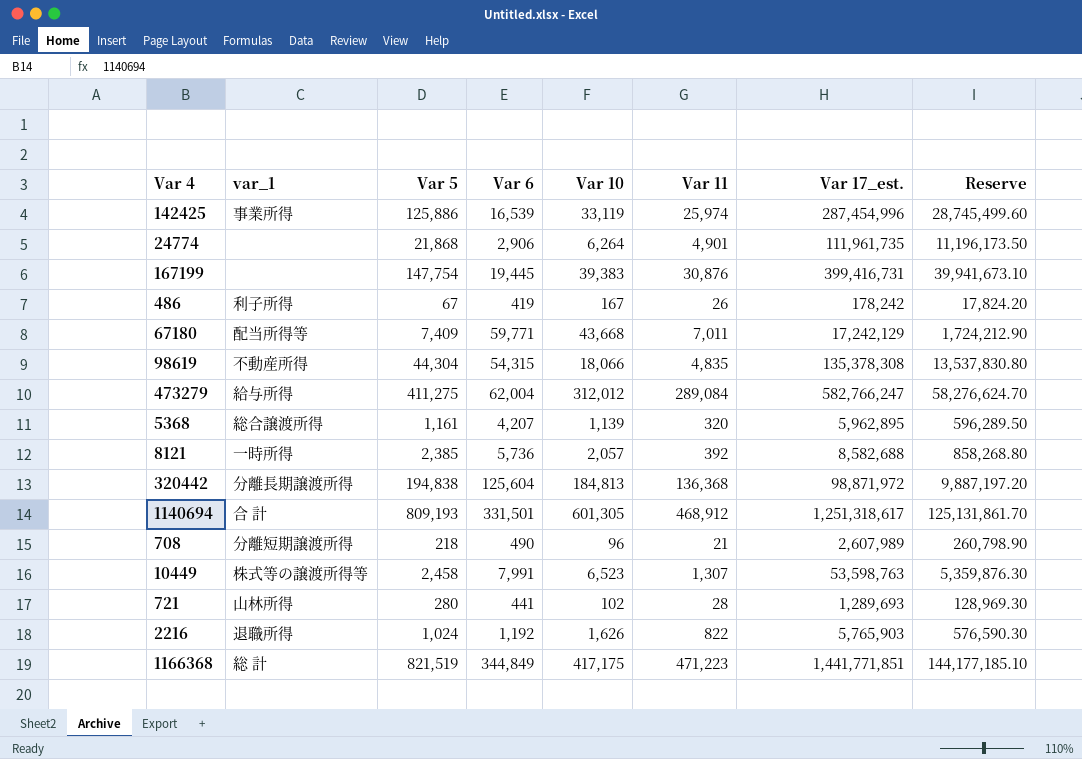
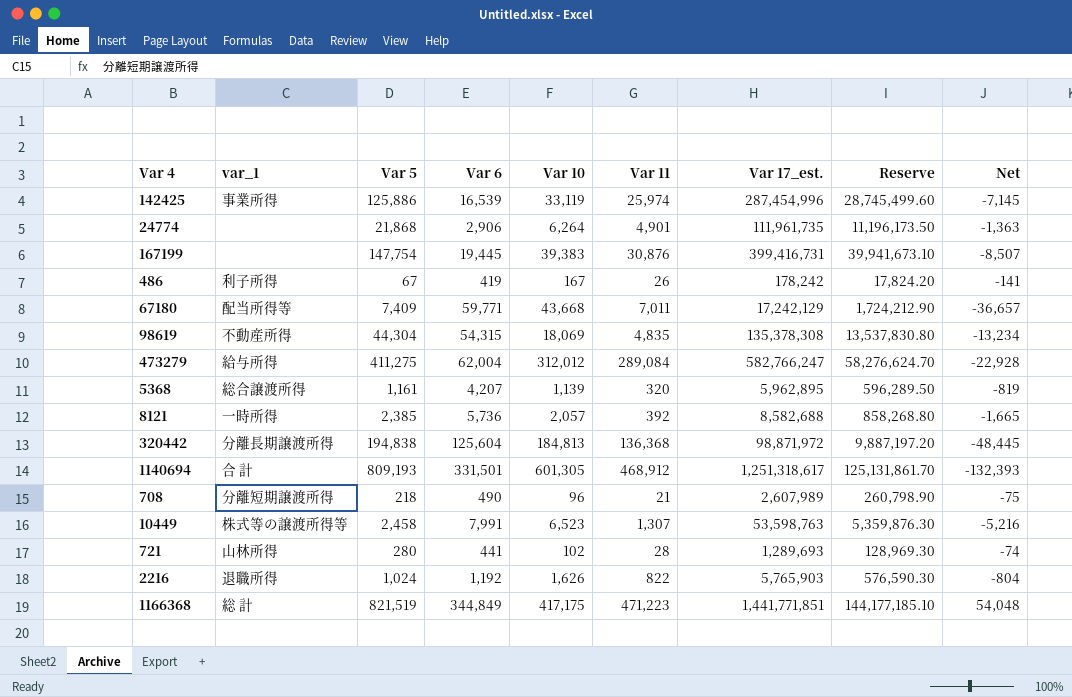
column Net | formula: none -> [Var 11] - [Var 10]
98619 | Var 10: 18,066 -> 18,069

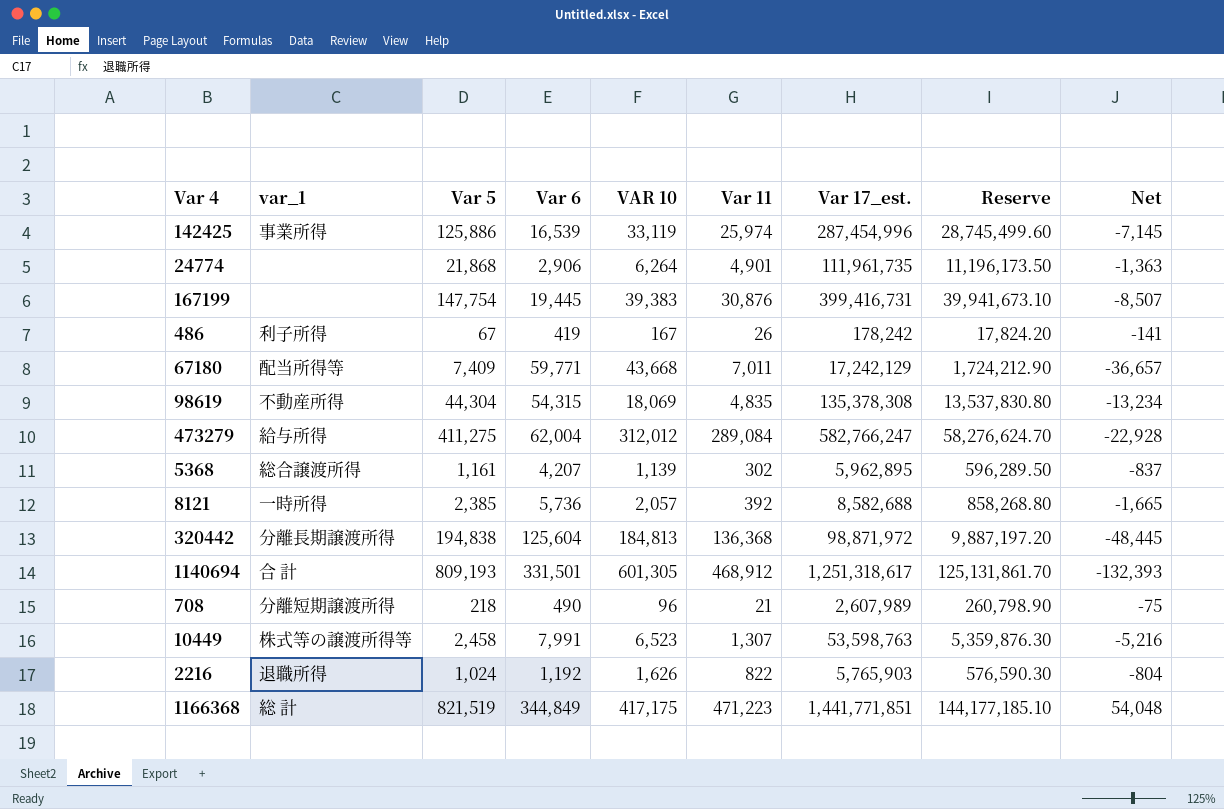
column name: Var 10 -> VAR 10
row 721: 山林所得 | 280 | 441 | 102 | 28 | 1,289,693 | 128,969.30 | -74 -> none
5368 | Var 11: 320 -> 302
5368 | Net: -819 -> -837

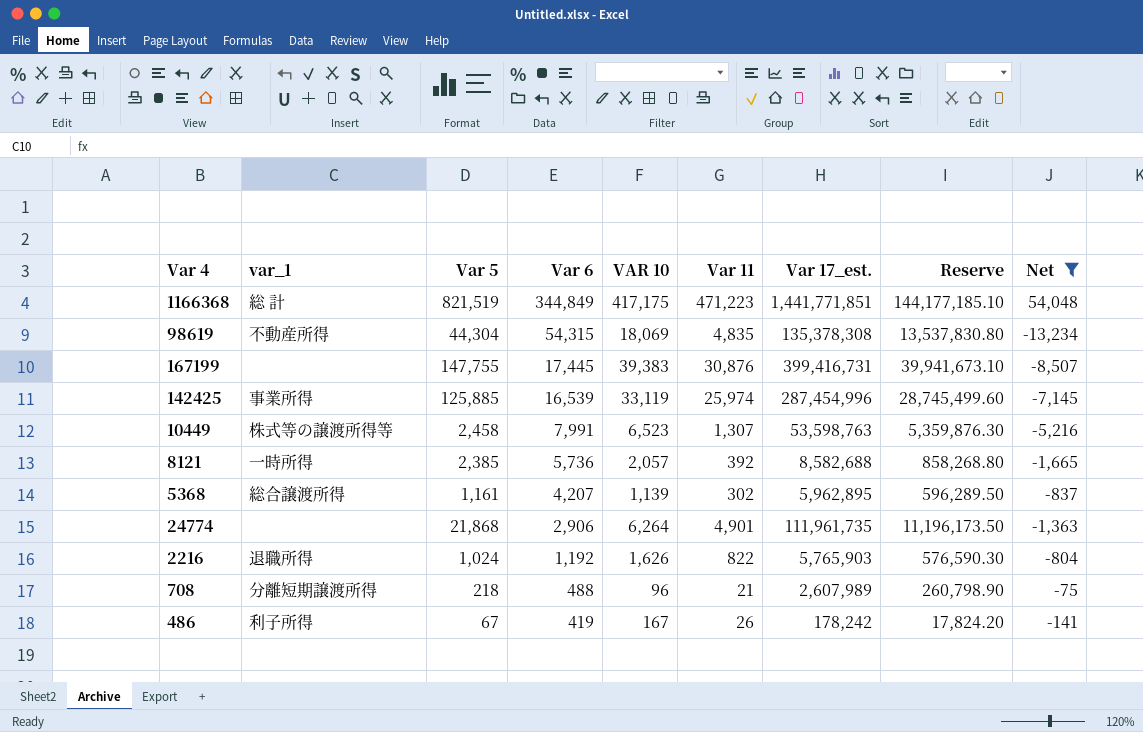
filter: none -> Net >= -13,234
row order: none -> Var 6 descending
167199 | Var 5: 147,754 -> 147,755
167199 | Var 6: 19,445 -> 17,445
142425 | Var 5: 125,886 -> 125,885
708 | Var 6: 490 -> 488

